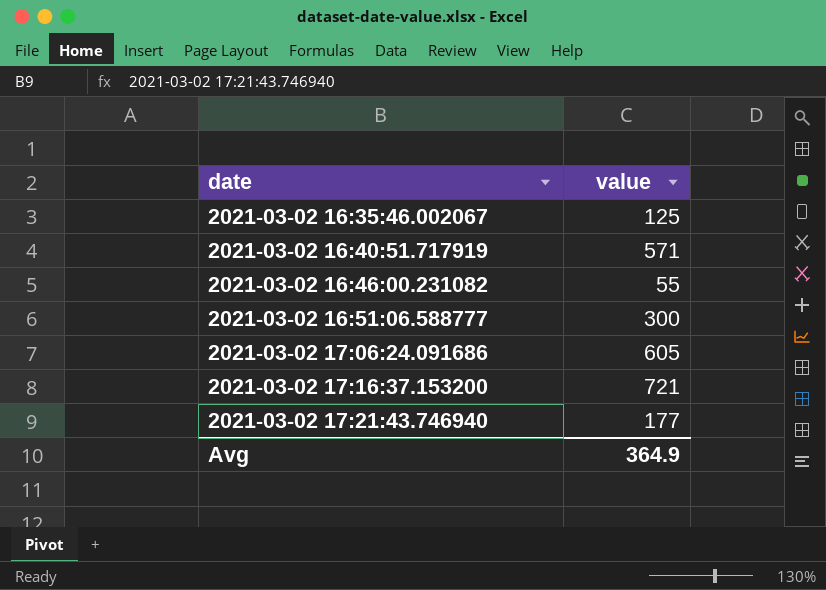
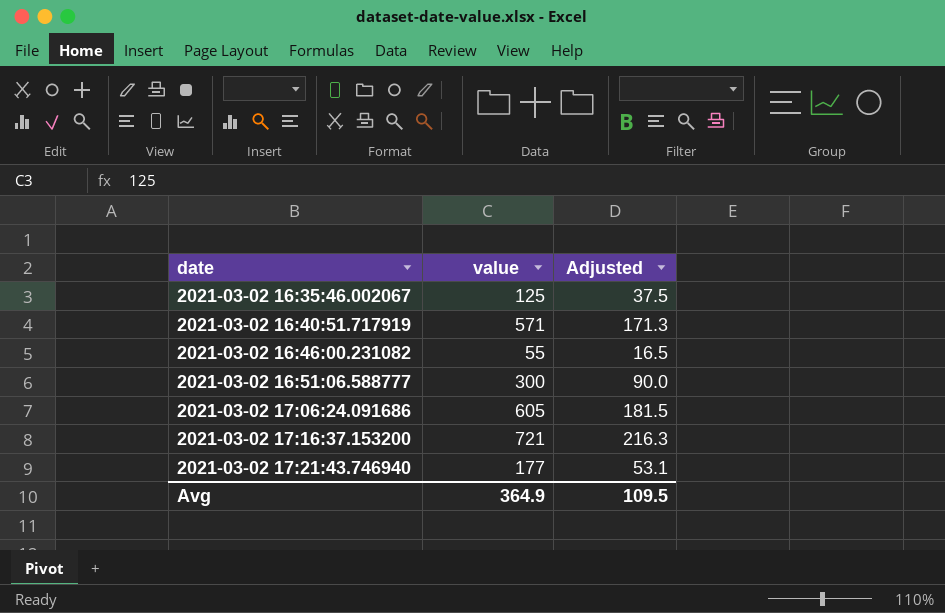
column Adjusted | formula: none -> [value] * 0.3

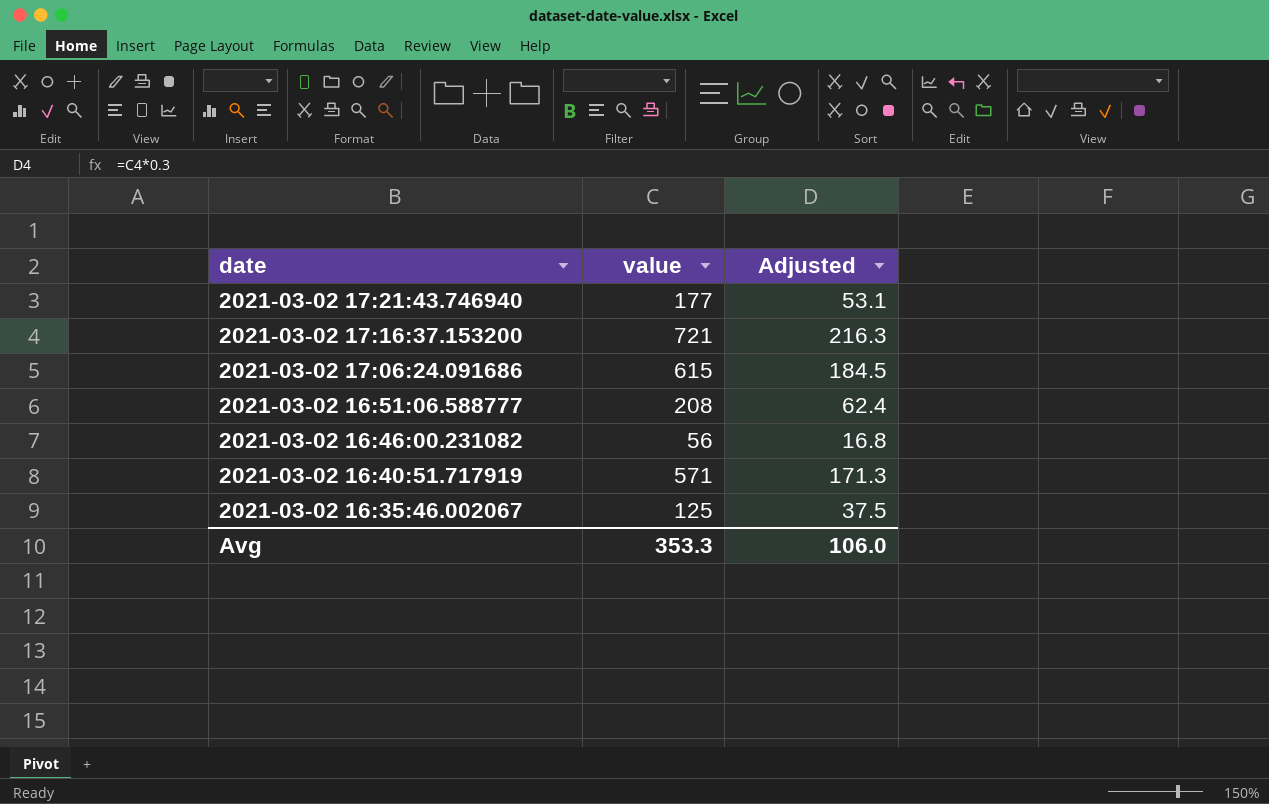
row order: date ascending -> date descending
2021-03-02 17:06:24.091686 | value: 605 -> 615
2021-03-02 17:06:24.091686 | Adjusted: 181.5 -> 184.5
2021-03-02 16:51:06.588777 | value: 300 -> 208
2021-03-02 16:51:06.588777 | Adjusted: 90.0 -> 62.4
2021-03-02 16:46:00.231082 | value: 55 -> 56
2021-03-02 16:46:00.231082 | Adjusted: 16.5 -> 16.8
Avg | value: 364.9 -> 353.3
Avg | Adjusted: 109.5 -> 106.0

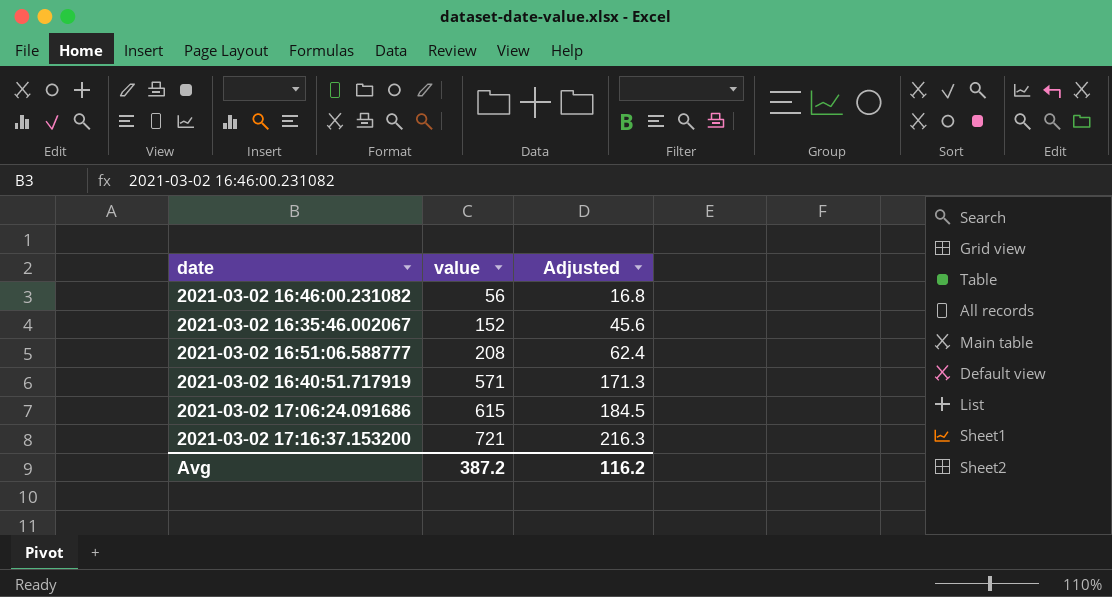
row order: date descending -> value ascending
row 2021-03-02 17:21:43.746940: 177 | 53.1 -> none
2021-03-02 16:35:46.002067 | value: 125 -> 152
2021-03-02 16:35:46.002067 | Adjusted: 37.5 -> 45.6
Avg | value: 353.3 -> 387.2
Avg | Adjusted: 106.0 -> 116.2

